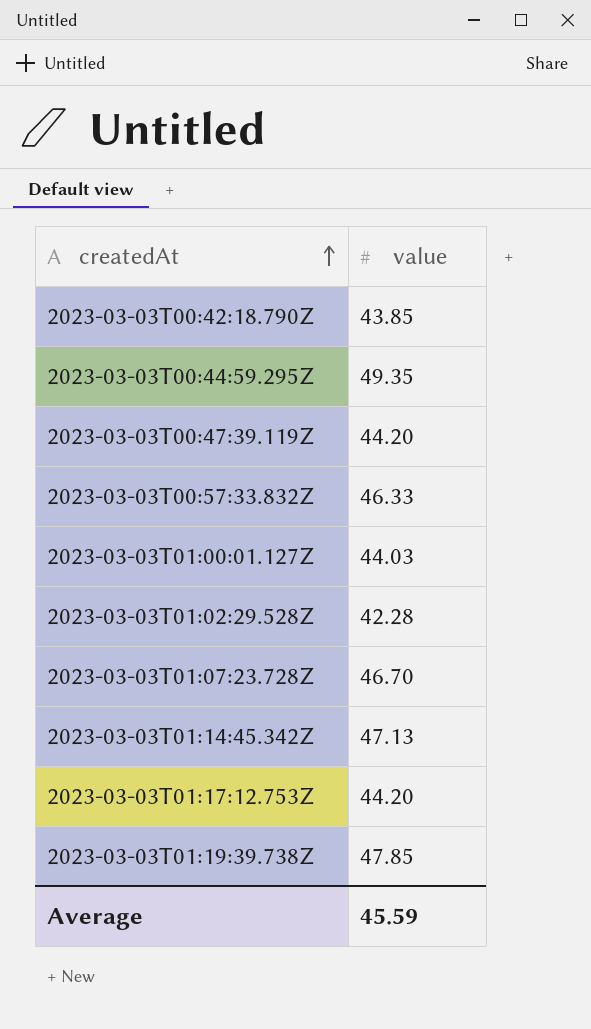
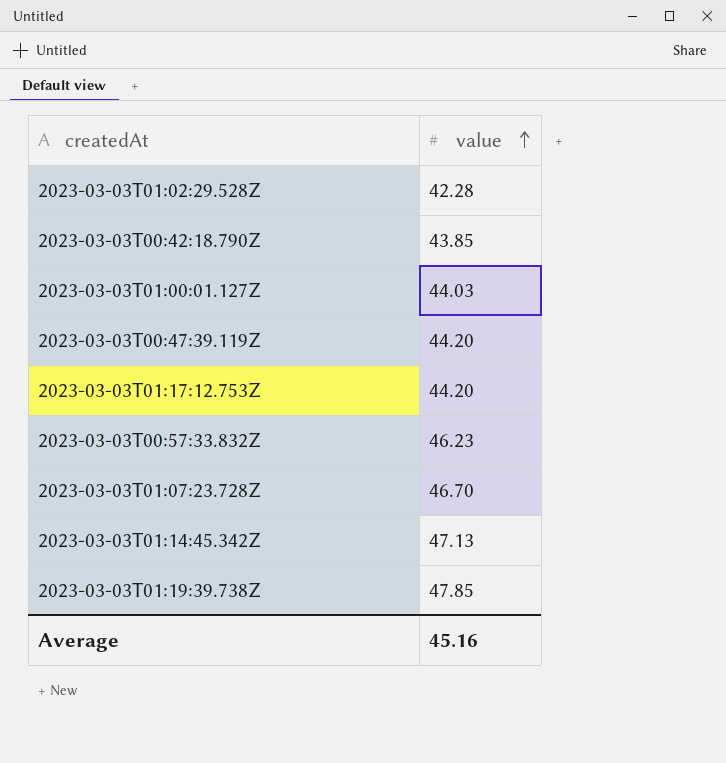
row order: createdAt ascending -> value ascending
row 2023-03-03T00:44:59.295Z: 49.35 -> none
2023-03-03T00:57:33.832Z | value: 46.33 -> 46.23
Average | value: 45.59 -> 45.16

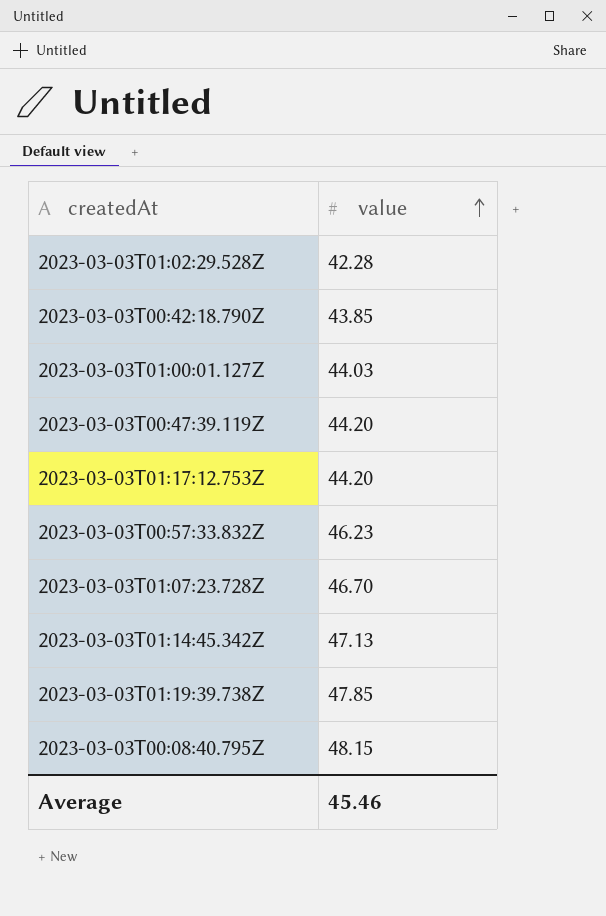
row 2023-03-03T00:08:40.795Z: none -> 48.15
Average | value: 45.16 -> 45.46

